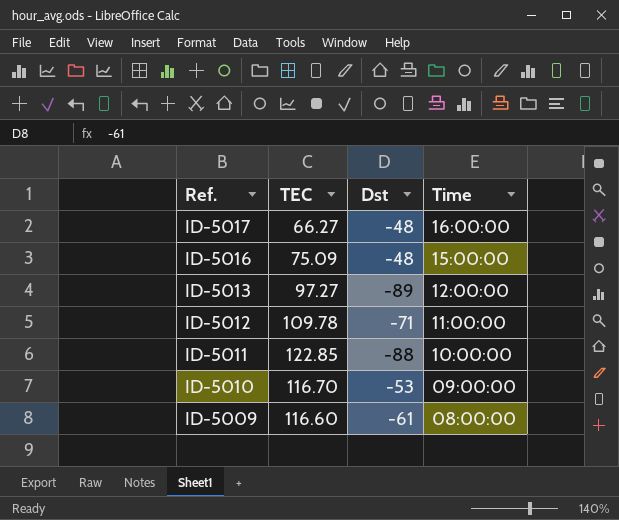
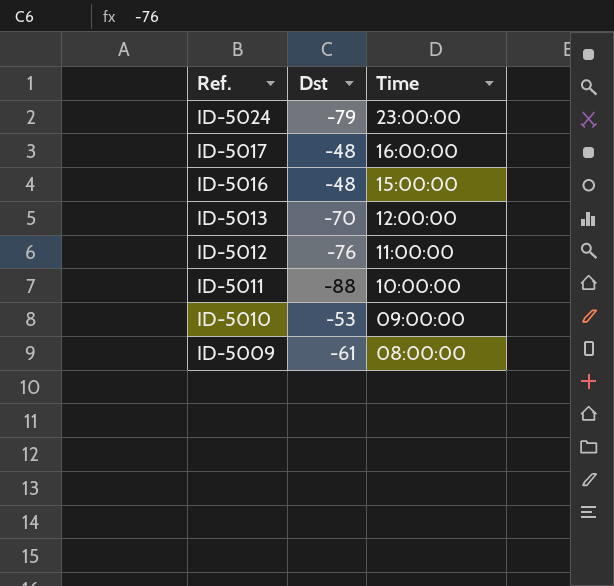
column TEC | position: 2 -> none
row ID-5024: none -> -79 | 23:00:00
ID-5013 | Dst: -89 -> -70
ID-5012 | Dst: -71 -> -76

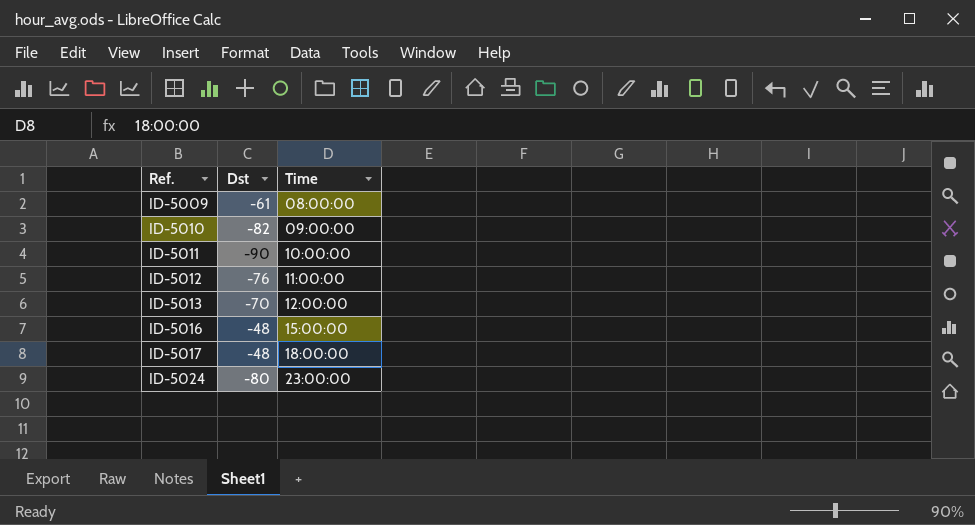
row order: Ref. descending -> Ref. ascending
ID-5010 | Dst: -53 -> -82
ID-5011 | Dst: -88 -> -90
ID-5017 | Time: 16:00:00 -> 18:00:00
ID-5024 | Dst: -79 -> -80

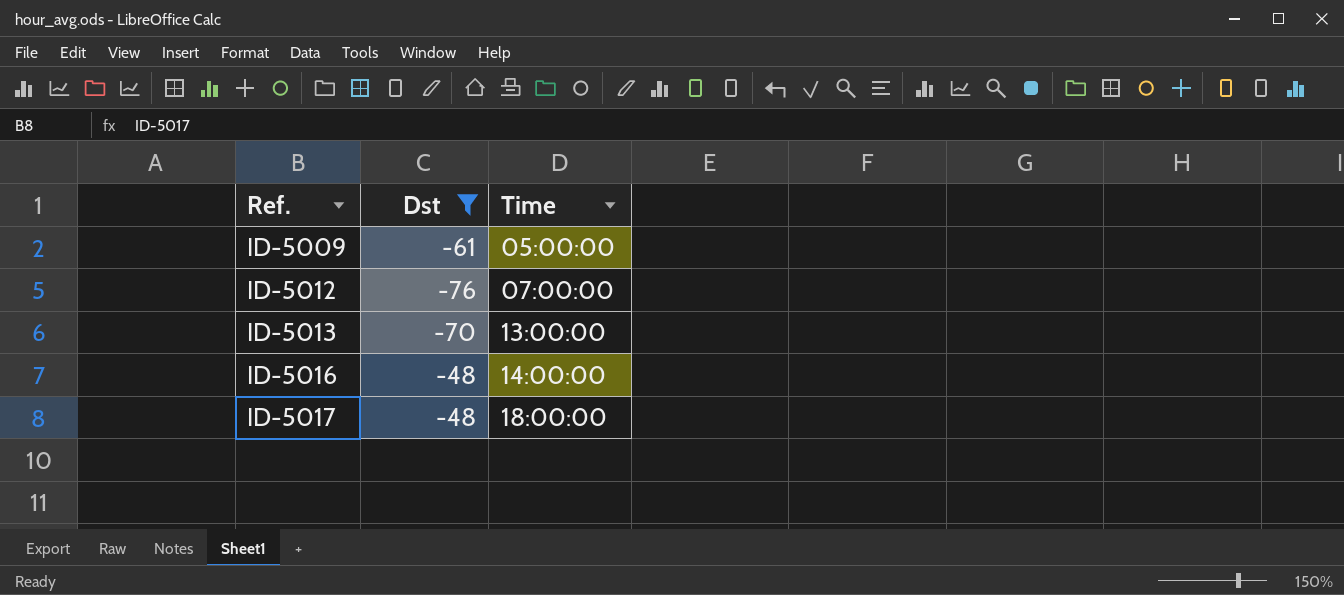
filter: none -> Dst >= -76
ID-5009 | Time: 08:00:00 -> 05:00:00
ID-5012 | Time: 11:00:00 -> 07:00:00
ID-5013 | Time: 12:00:00 -> 13:00:00
ID-5016 | Time: 15:00:00 -> 14:00:00

